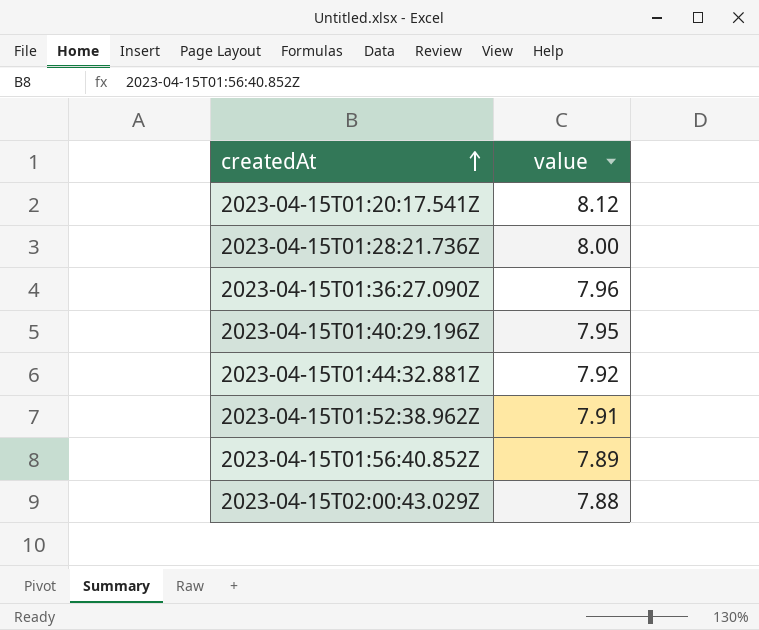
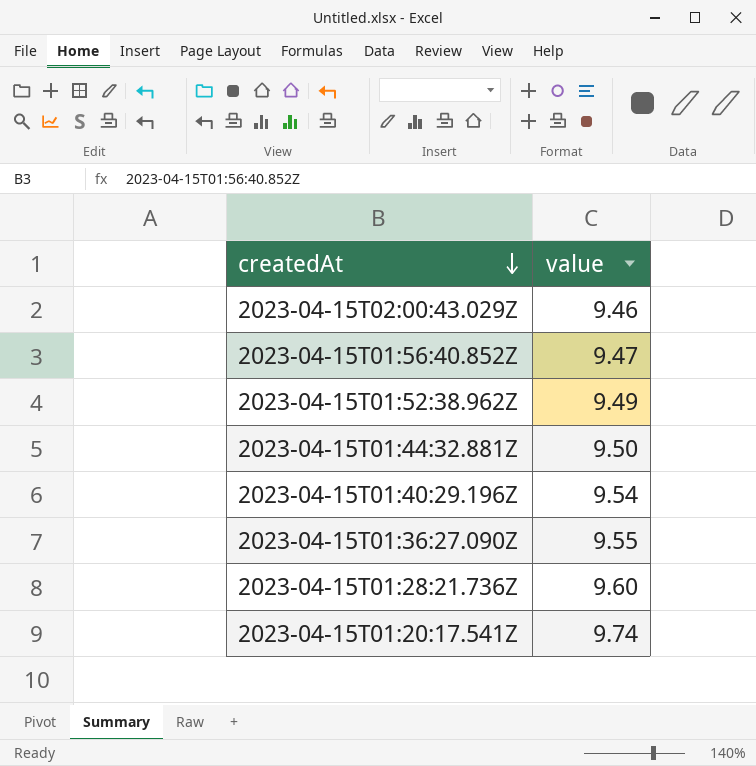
row order: createdAt ascending -> createdAt descending
2023-04-15T02:00:43.029Z | value: 7.88 -> 9.46
2023-04-15T01:56:40.852Z | value: 7.89 -> 9.47
2023-04-15T01:52:38.962Z | value: 7.91 -> 9.49
2023-04-15T01:44:32.881Z | value: 7.92 -> 9.50
2023-04-15T01:40:29.196Z | value: 7.95 -> 9.54
2023-04-15T01:36:27.090Z | value: 7.96 -> 9.55
2023-04-15T01:28:21.736Z | value: 8.00 -> 9.60
2023-04-15T01:20:17.541Z | value: 8.12 -> 9.74

